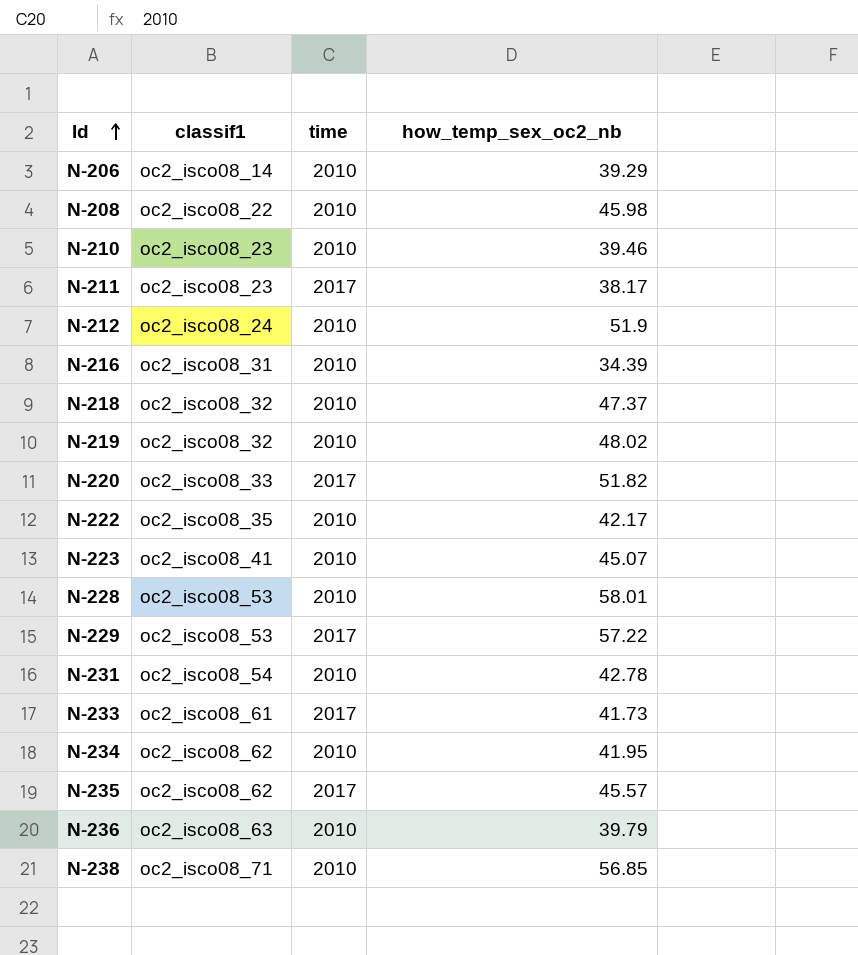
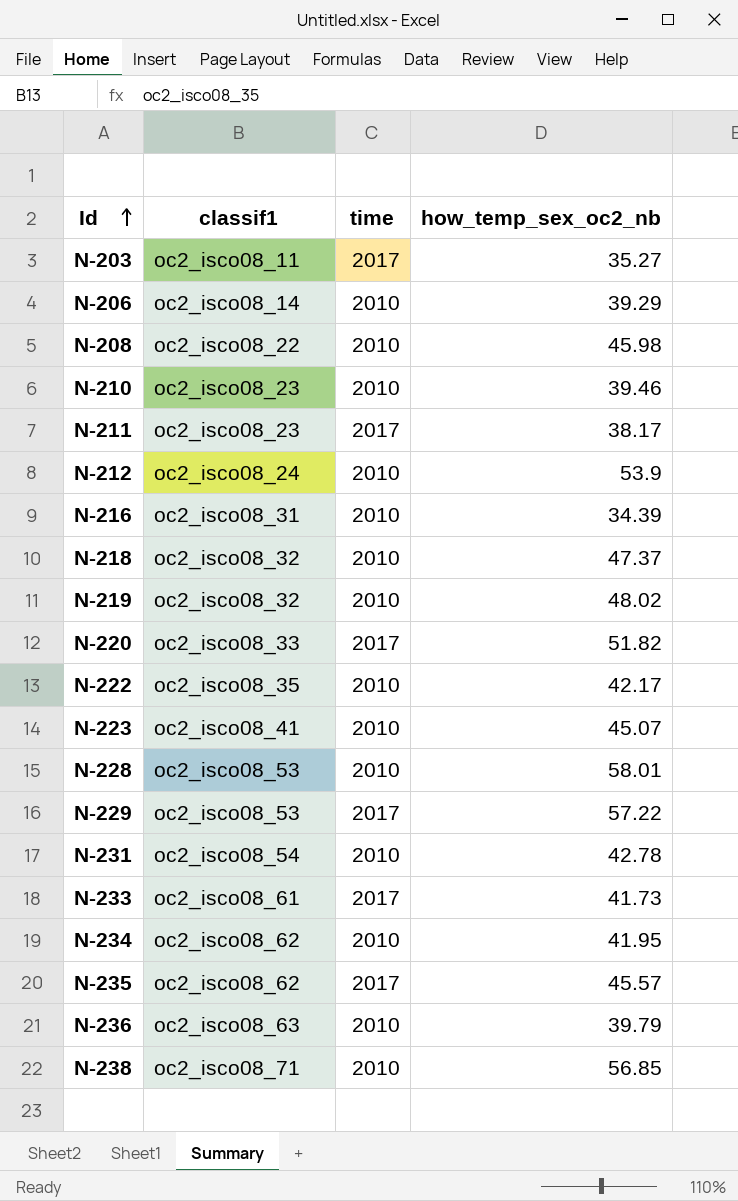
row N-203: none -> oc2_isco08_11 | 2017 | 35.27
N-212 | how_temp_sex_oc2_nb: 51.9 -> 53.9

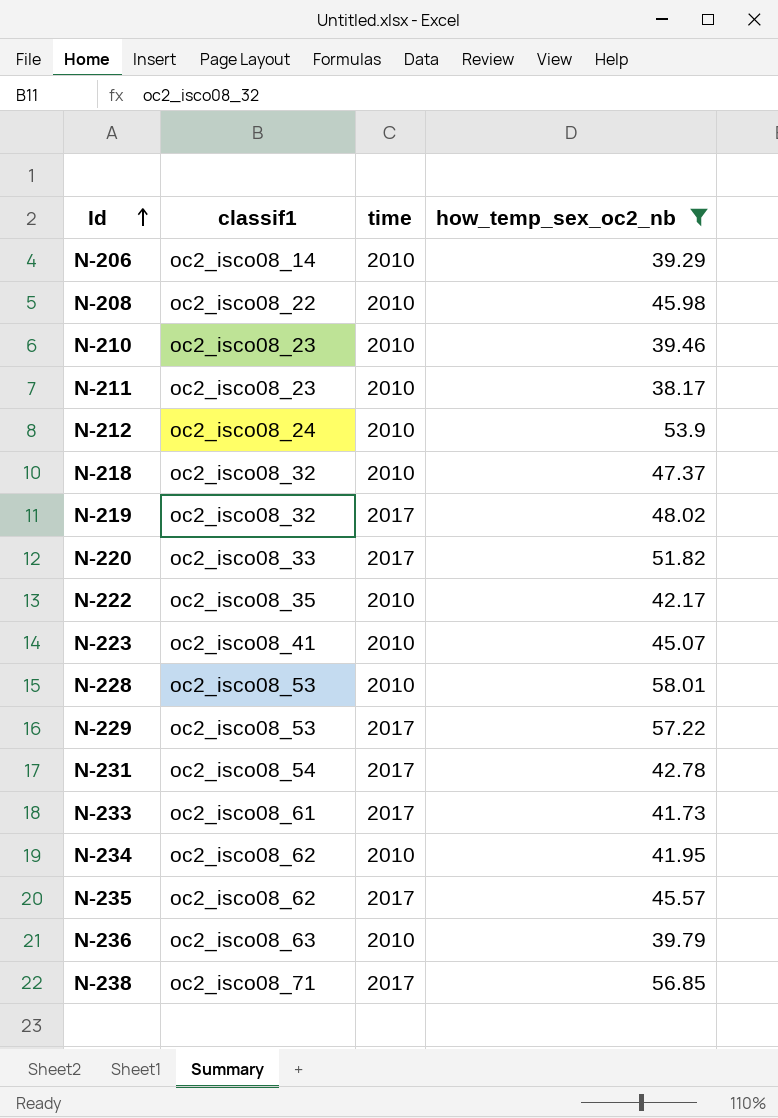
filter: none -> how_temp_sex_oc2_nb >= 38.17
N-211 | time: 2017 -> 2010
N-219 | time: 2010 -> 2017
N-231 | time: 2010 -> 2017
N-238 | time: 2010 -> 2017

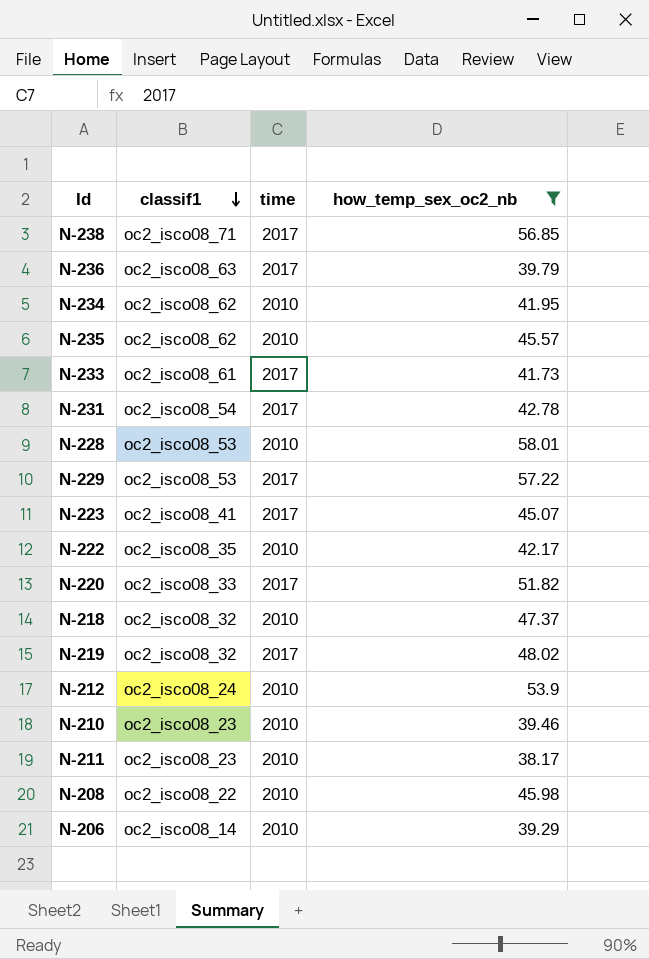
row order: Id ascending -> classif1 descending
N-236 | time: 2010 -> 2017
N-235 | time: 2017 -> 2010
N-223 | time: 2010 -> 2017

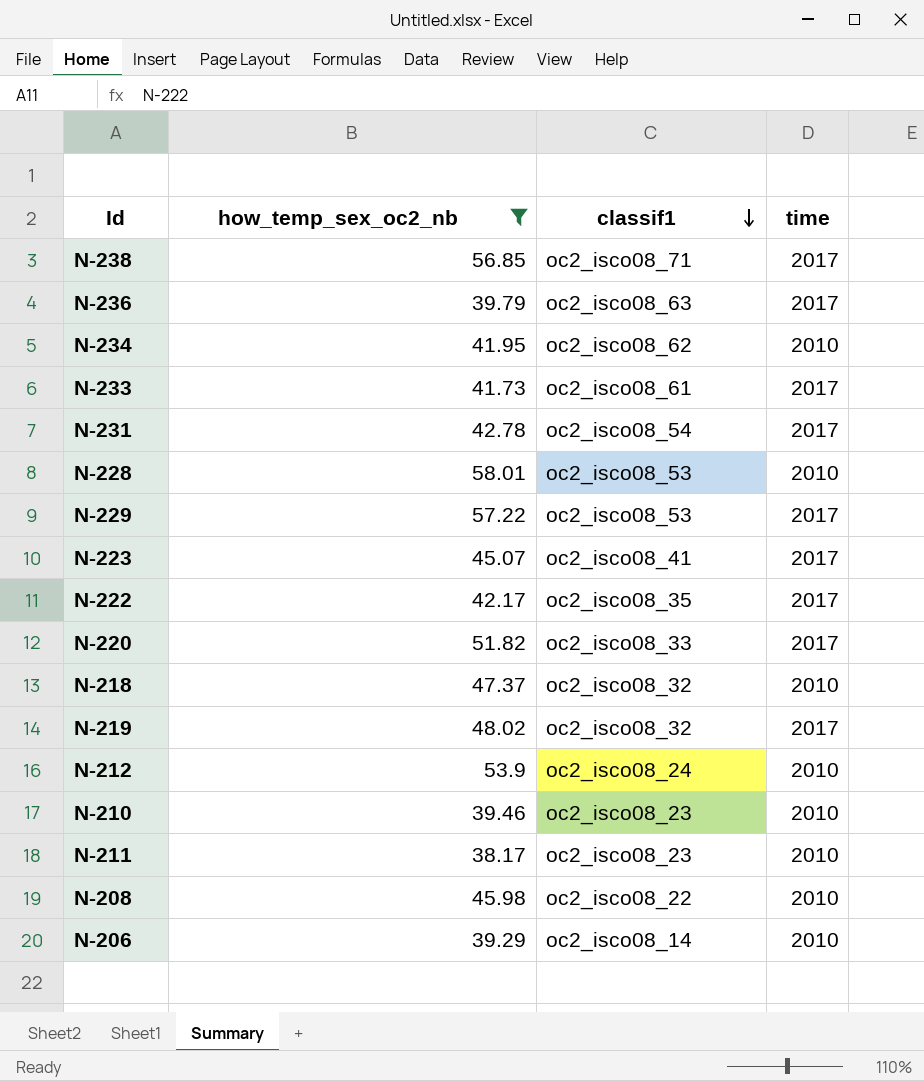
column how_temp_sex_oc2_nb | position: 4 -> 2
row N-235: oc2_isco08_62 | 2010 | 45.57 -> none
N-222 | time: 2010 -> 2017

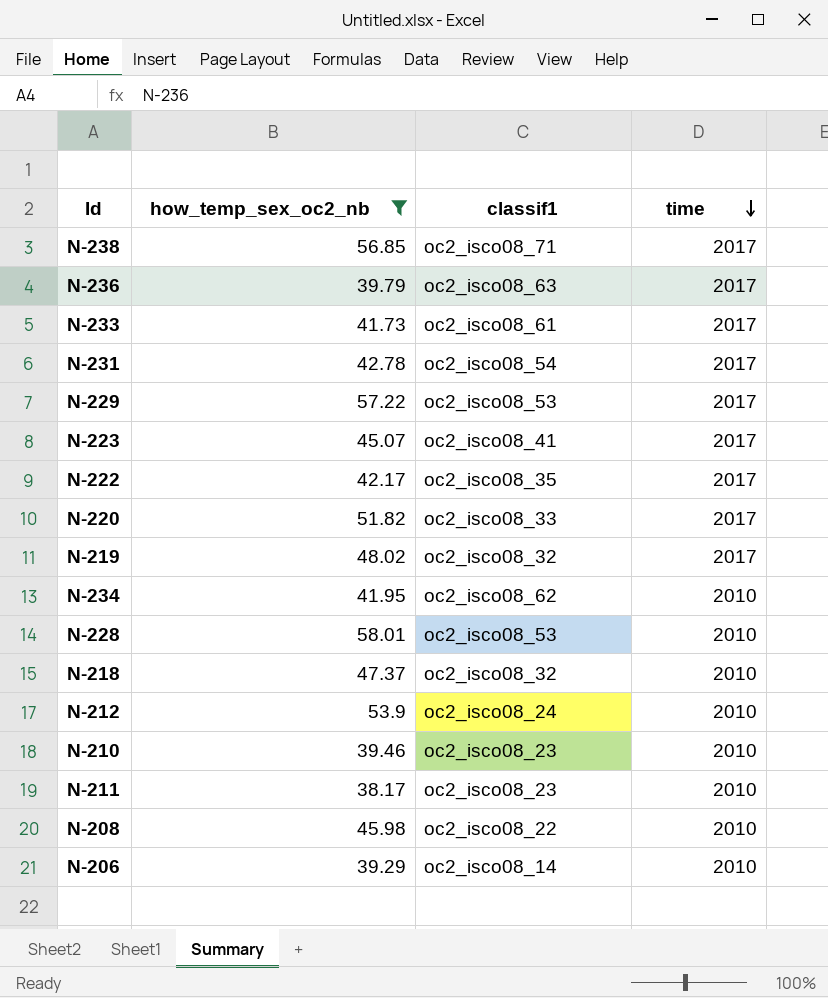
row order: classif1 descending -> time descending

